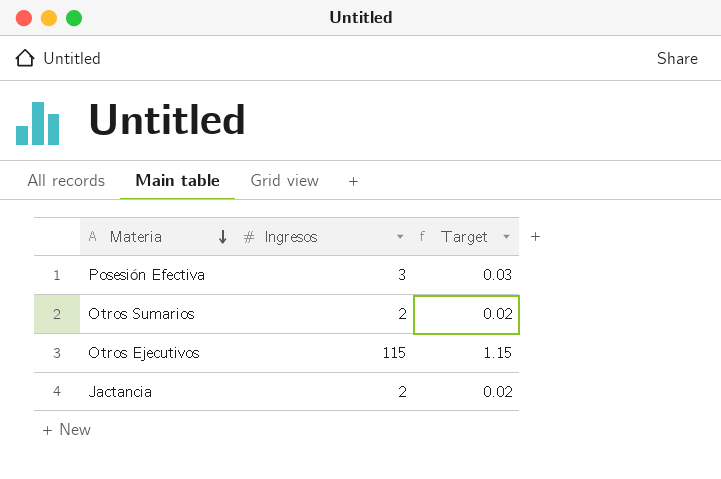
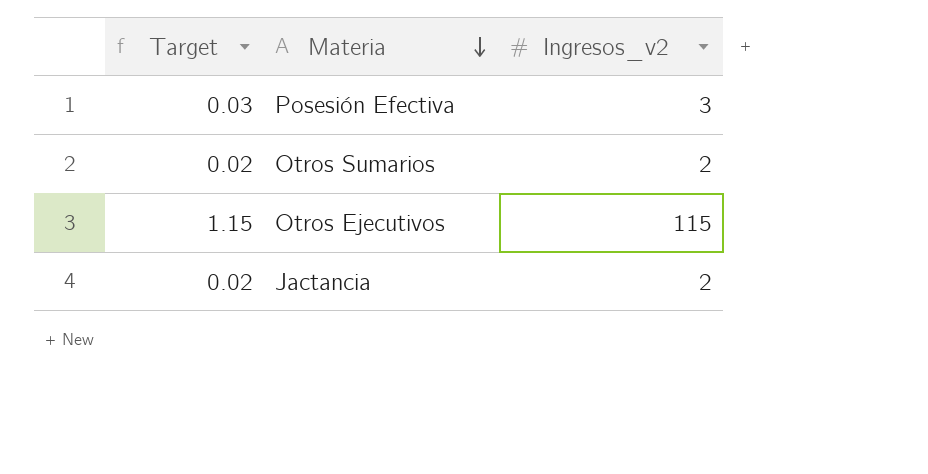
column Target | position: 3 -> 1
column name: Ingresos -> Ingresos_v2

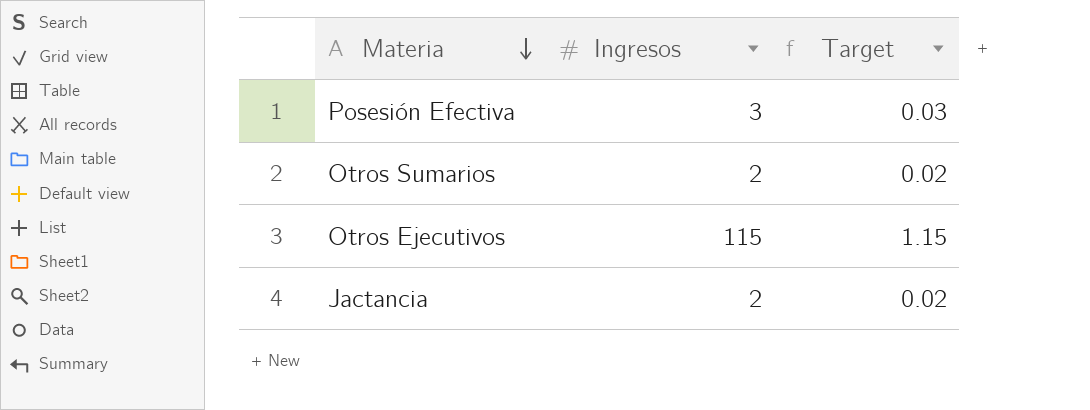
column name: Ingresos_v2 -> Ingresos
column Target | position: 1 -> 3

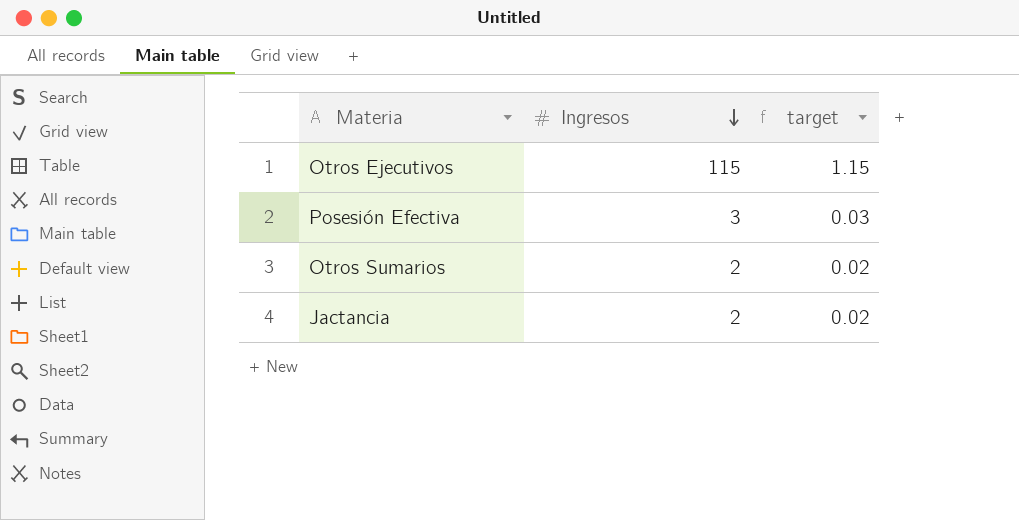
row order: Materia descending -> Ingresos descending
column name: Target -> target

